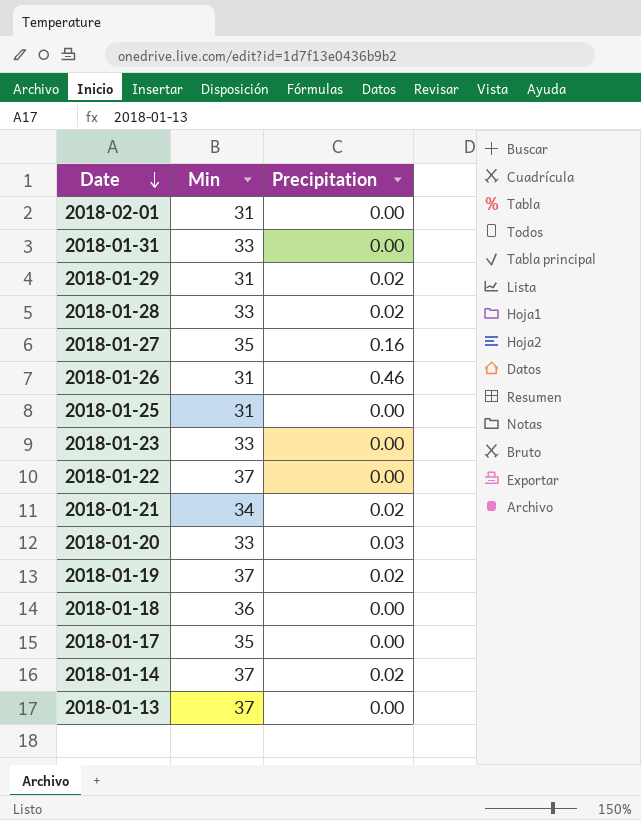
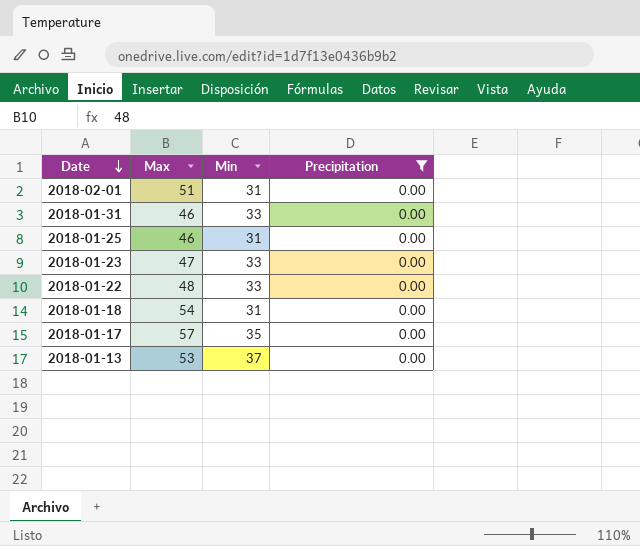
filter: none -> Precipitation = 0.00
column Max | position: none -> 2
2018-01-22 | Min: 37 -> 33
2018-01-18 | Min: 36 -> 31

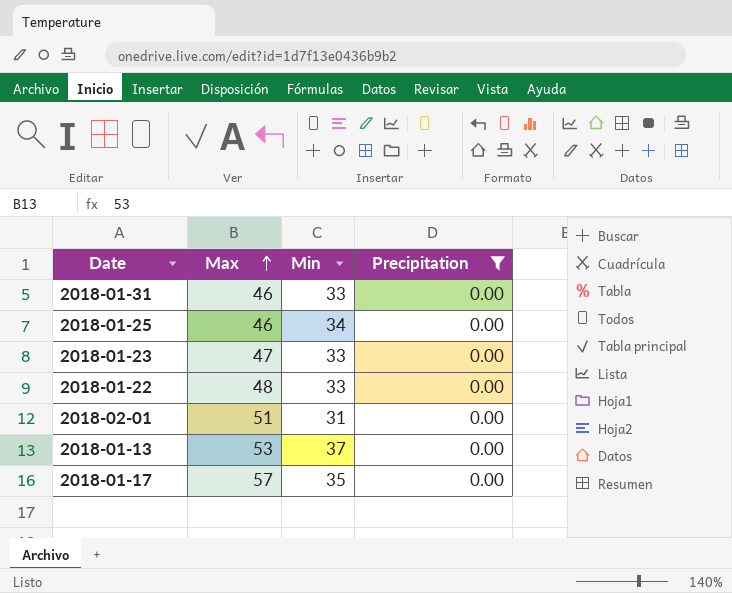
row order: Date descending -> Max ascending
row 2018-01-18: 54 | 31 | 0.00 -> none
2018-01-25 | Min: 31 -> 34

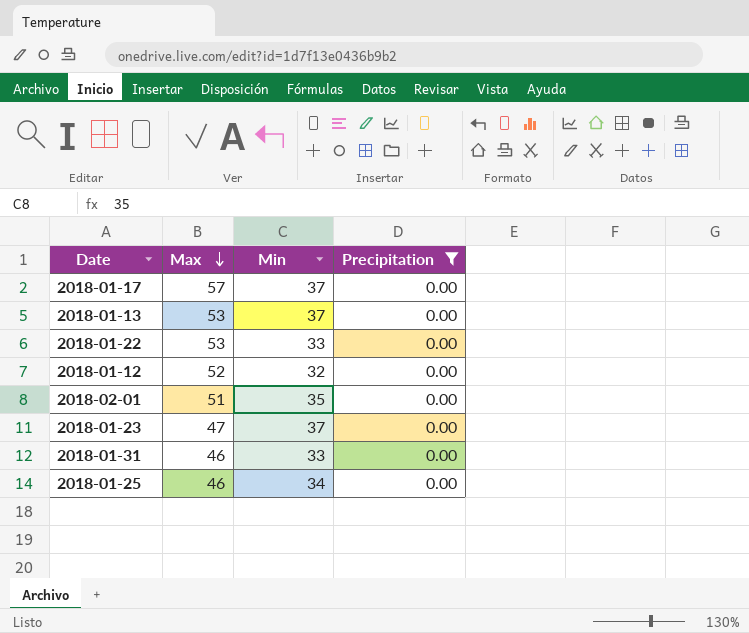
row order: Max ascending -> Max descending
2018-01-17 | Min: 35 -> 37
2018-01-22 | Max: 48 -> 53
row 2018-01-12: none -> 52 | 32 | 0.00
2018-02-01 | Min: 31 -> 35
2018-01-23 | Min: 33 -> 37

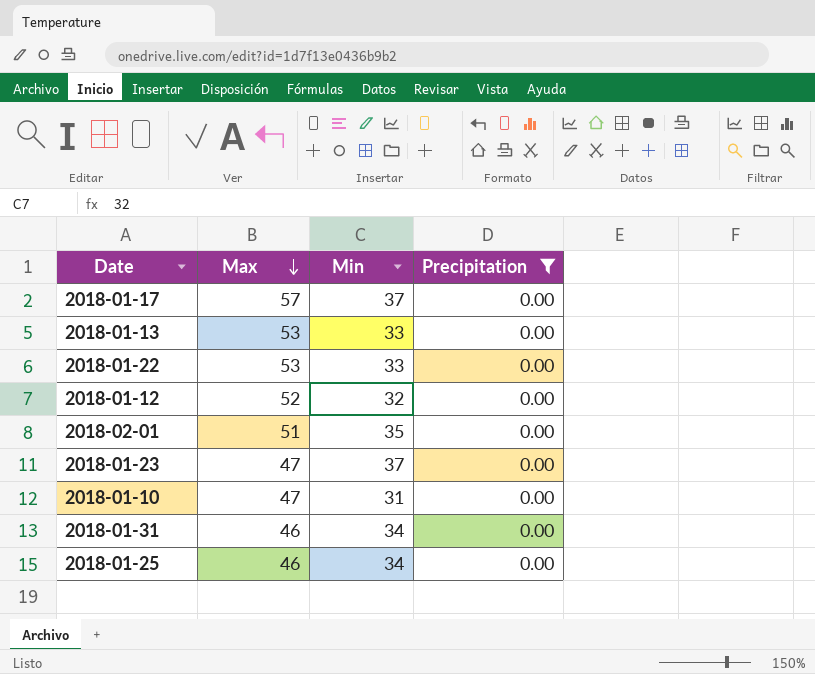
2018-01-13 | Min: 37 -> 33
row 2018-01-10: none -> 47 | 31 | 0.00
2018-01-31 | Min: 33 -> 34

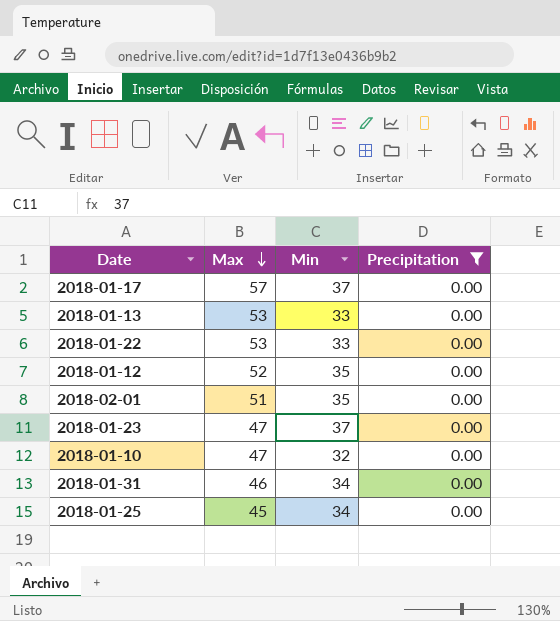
2018-01-12 | Min: 32 -> 35
2018-01-10 | Min: 31 -> 32
2018-01-25 | Max: 46 -> 45

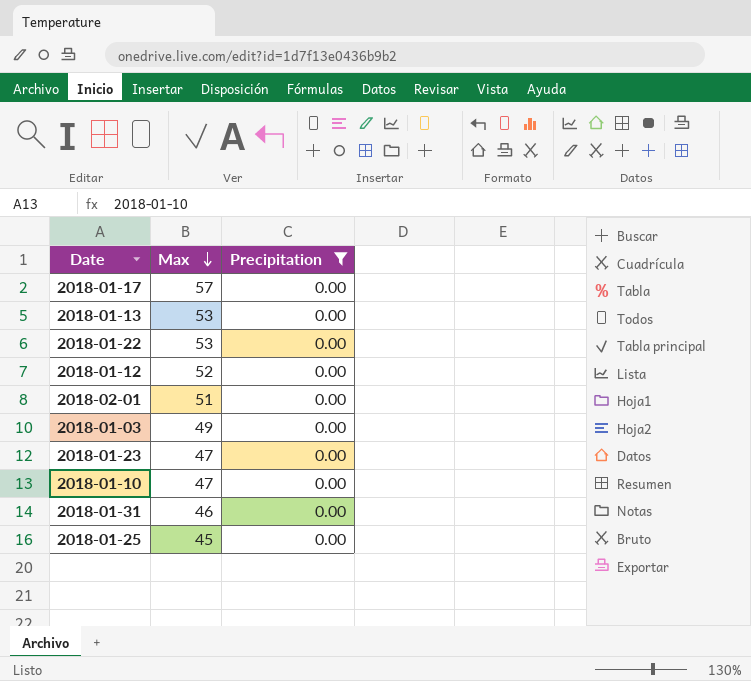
column Min | position: 3 -> none
row 2018-01-03: none -> 49 | 0.00

